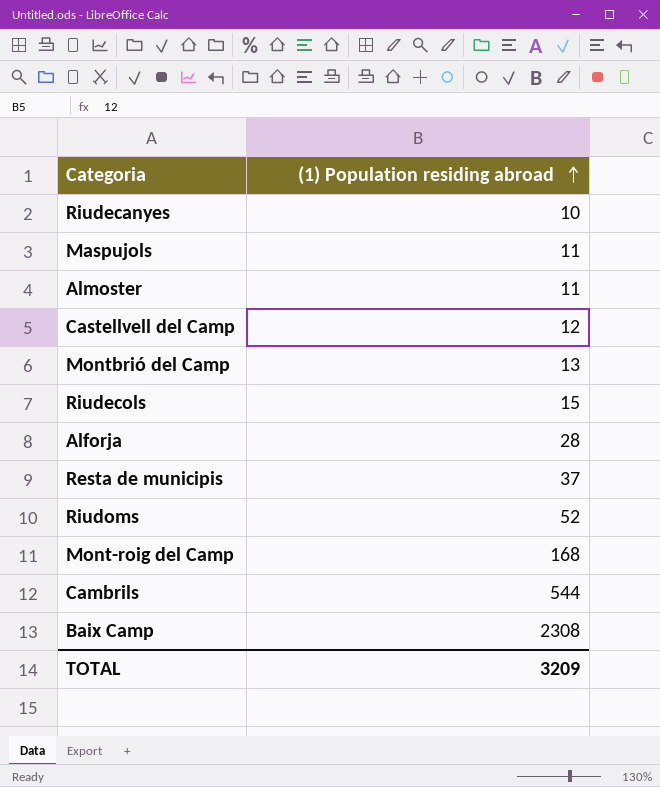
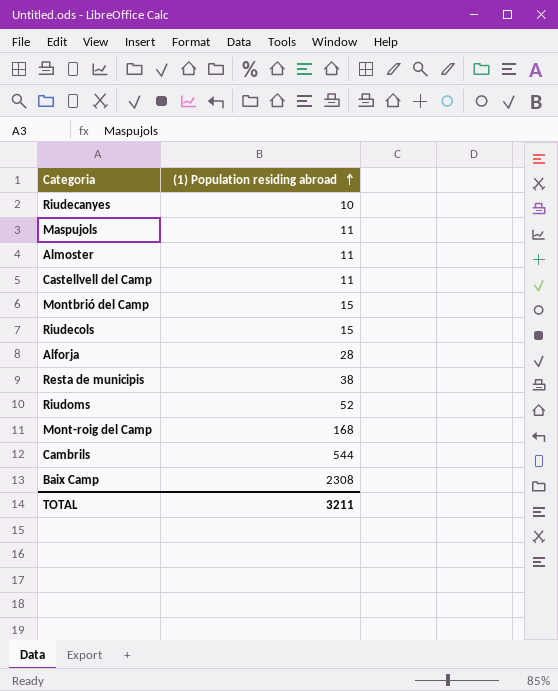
Castellvell del Camp | (1) Population residing abroad: 12 -> 11
Montbrió del Camp | (1) Population residing abroad: 13 -> 15
Resta de municipis | (1) Population residing abroad: 37 -> 38
TOTAL | (1) Population residing abroad: 3209 -> 3211

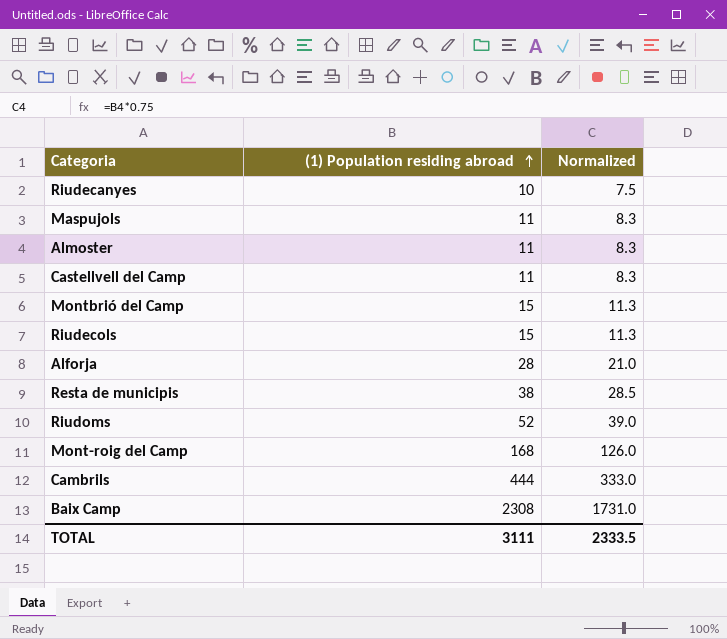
column Normalized | formula: none -> [(1) Population residing abroad] * 0.75
Cambrils | (1) Population residing abroad: 544 -> 444
TOTAL | (1) Population residing abroad: 3211 -> 3111

